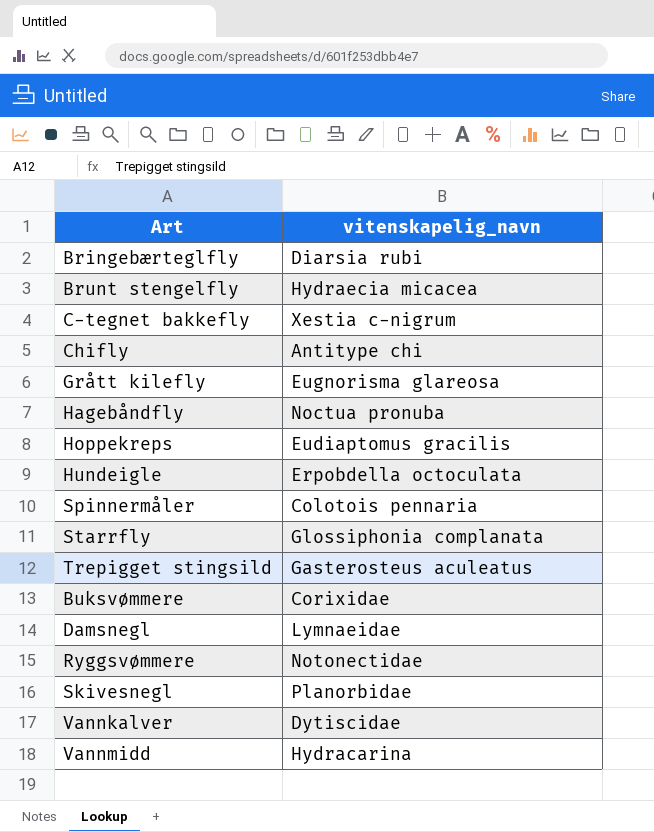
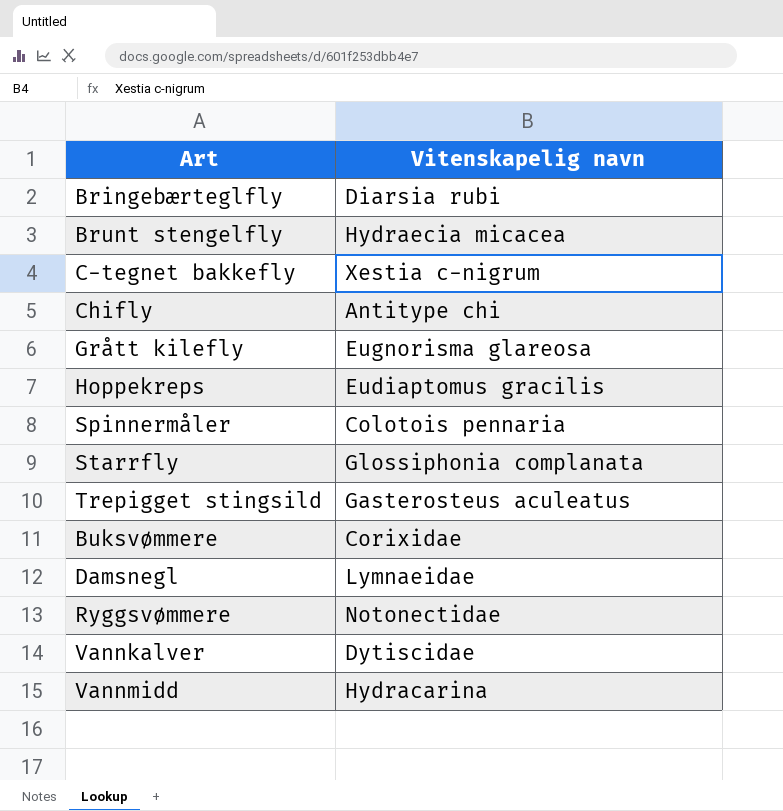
column name: vitenskapelig_navn -> Vitenskapelig navn
row Hagebåndfly: Noctua pronuba -> none
row Hundeigle: Erpobdella octoculata -> none
row Skivesnegl: Planorbidae -> none

